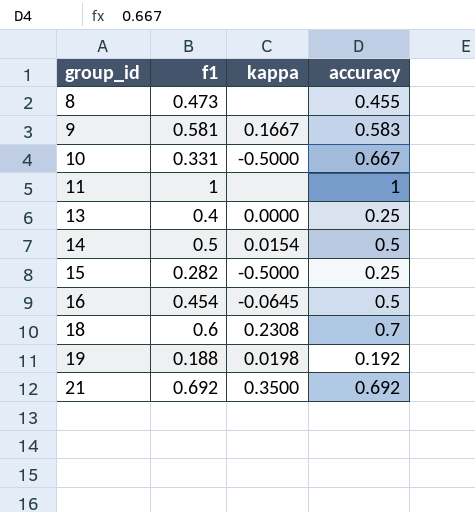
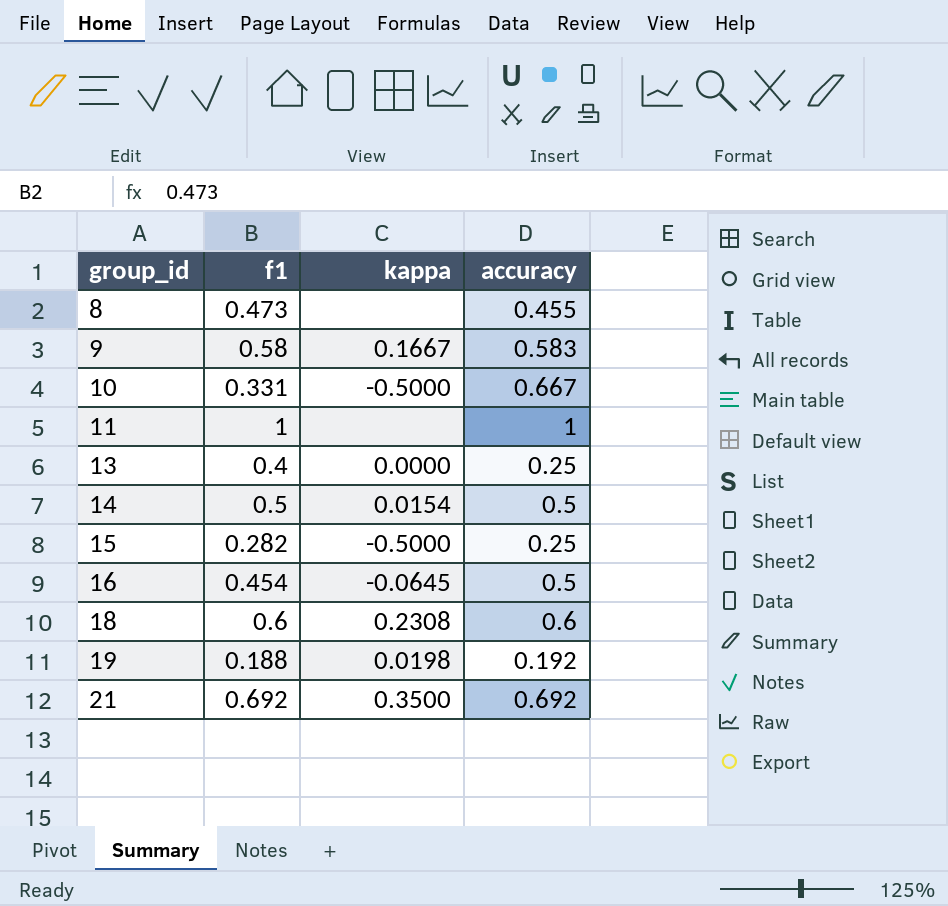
9 | f1: 0.581 -> 0.58
18 | accuracy: 0.7 -> 0.6

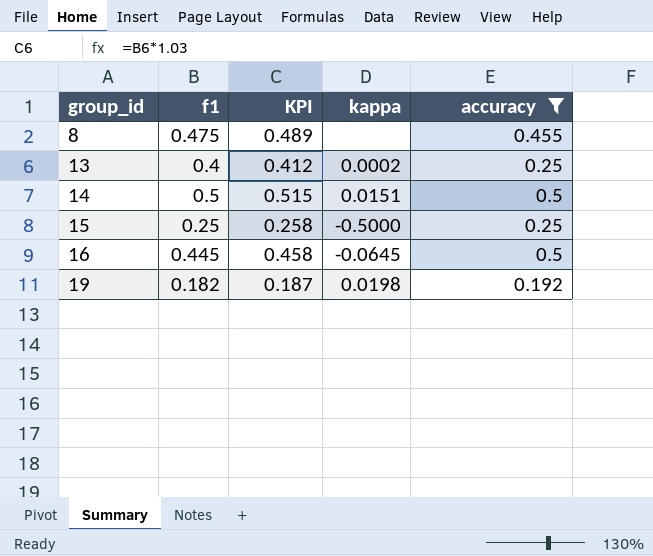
filter: none -> accuracy <= 0.5
column KPI | formula: none -> [f1] * 1.03
8 | f1: 0.473 -> 0.475
13 | kappa: 0.0000 -> 0.0002
14 | kappa: 0.0154 -> 0.0151
15 | f1: 0.282 -> 0.25
16 | f1: 0.454 -> 0.445
19 | f1: 0.188 -> 0.182

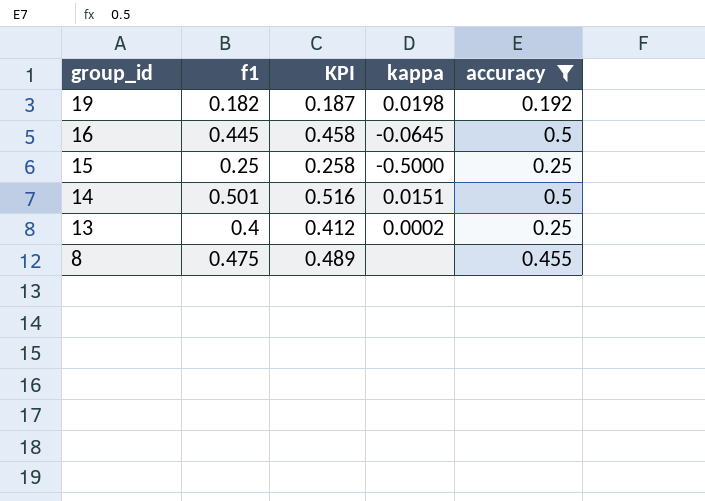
row order: group_id ascending -> group_id descending
14 | f1: 0.5 -> 0.501
14 | KPI: 0.515 -> 0.516

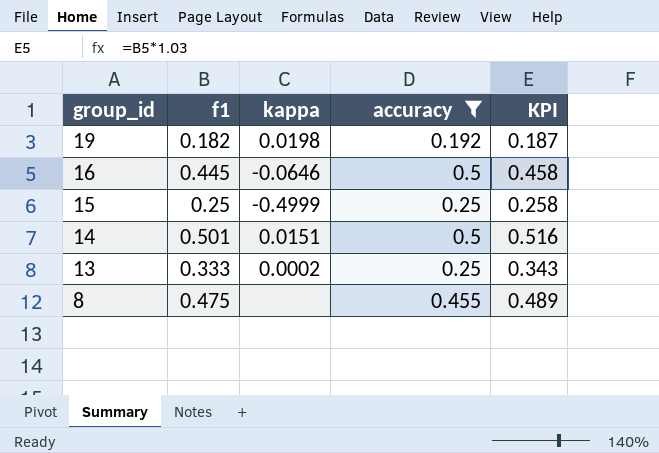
column KPI | position: 3 -> 5
16 | kappa: -0.0645 -> -0.0646
15 | kappa: -0.5000 -> -0.4999
13 | f1: 0.4 -> 0.333
13 | KPI: 0.412 -> 0.343

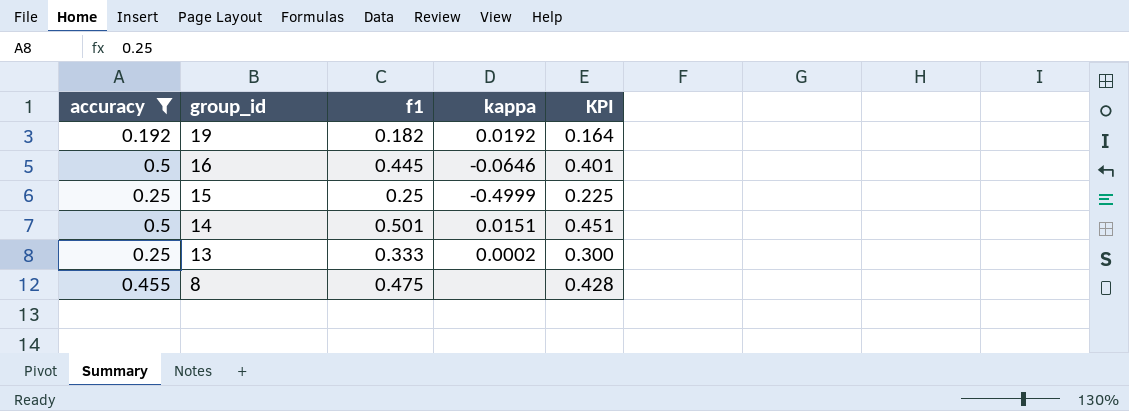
column accuracy | position: 4 -> 1
column KPI | formula: [f1] * 1.03 -> [f1] * 0.9
19 | kappa: 0.0198 -> 0.0192

